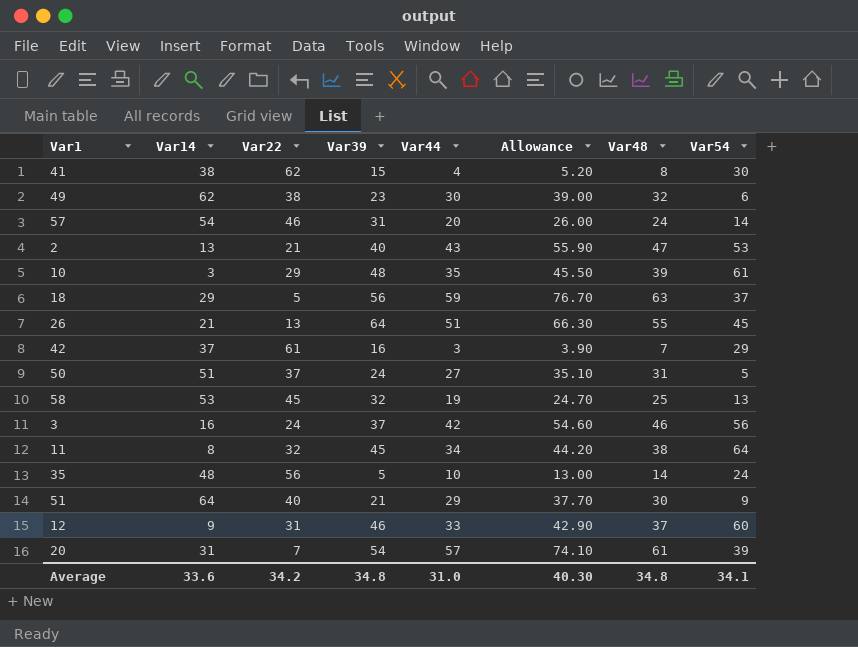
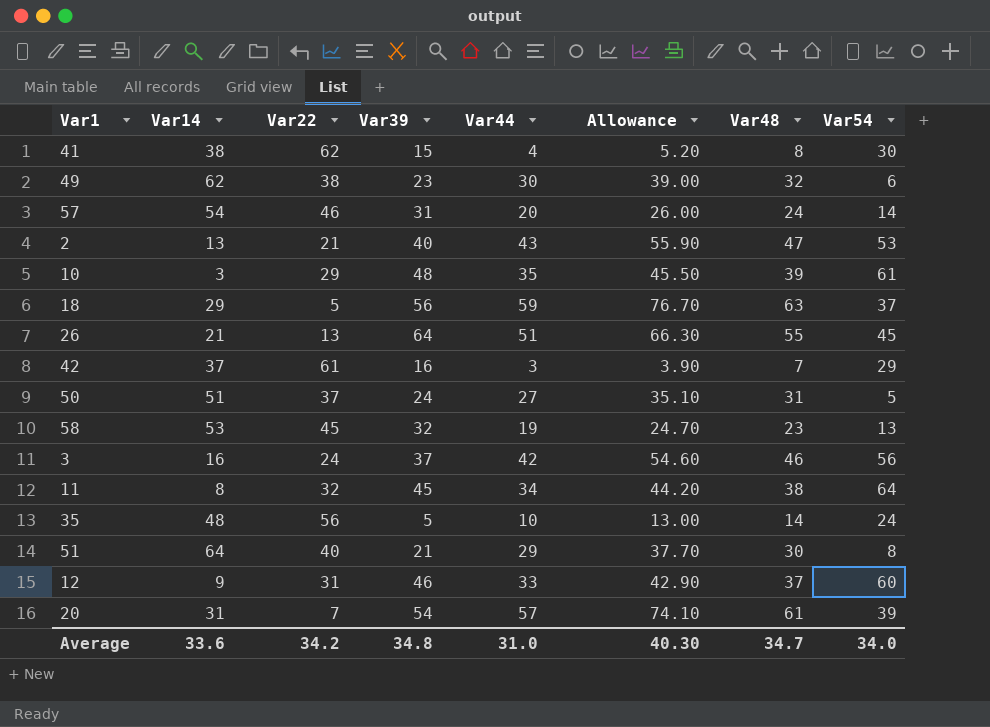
58 | Var48: 25 -> 23
51 | Var54: 9 -> 8
Average | Var48: 34.8 -> 34.7
Average | Var54: 34.1 -> 34.0

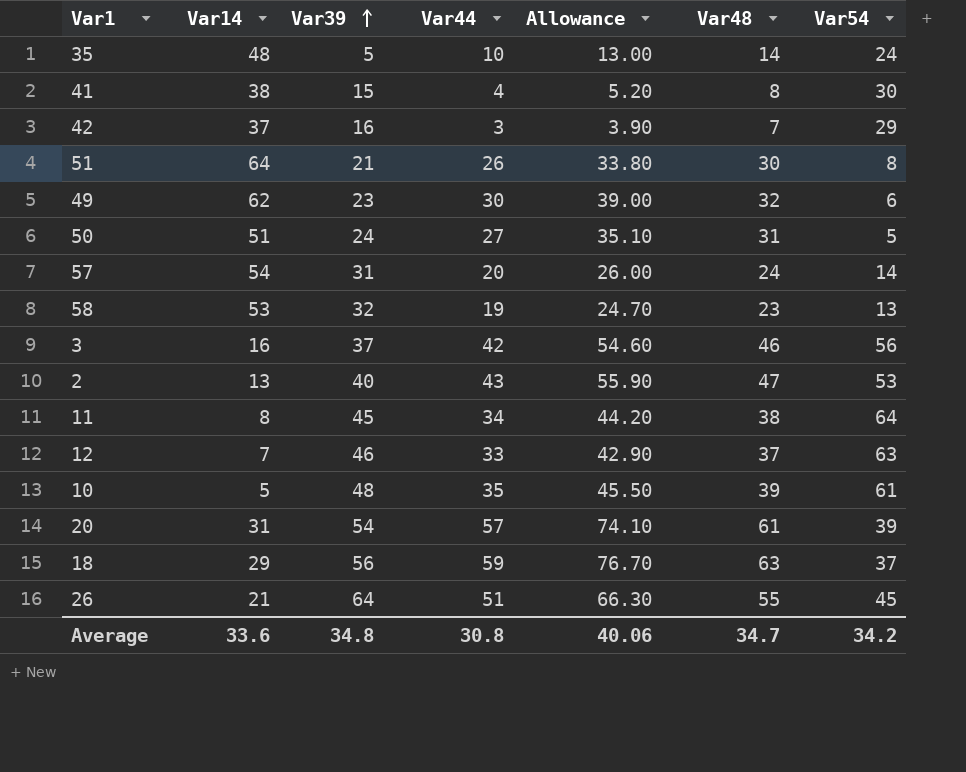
row order: none -> Var39 ascending
column Var22 | position: 3 -> none
51 | Var44: 29 -> 26
51 | Allowance: 37.70 -> 33.80
12 | Var14: 9 -> 7
12 | Var54: 60 -> 63
10 | Var14: 3 -> 5
Average | Var44: 31.0 -> 30.8
Average | Allowance: 40.30 -> 40.06
Average | Var54: 34.0 -> 34.2

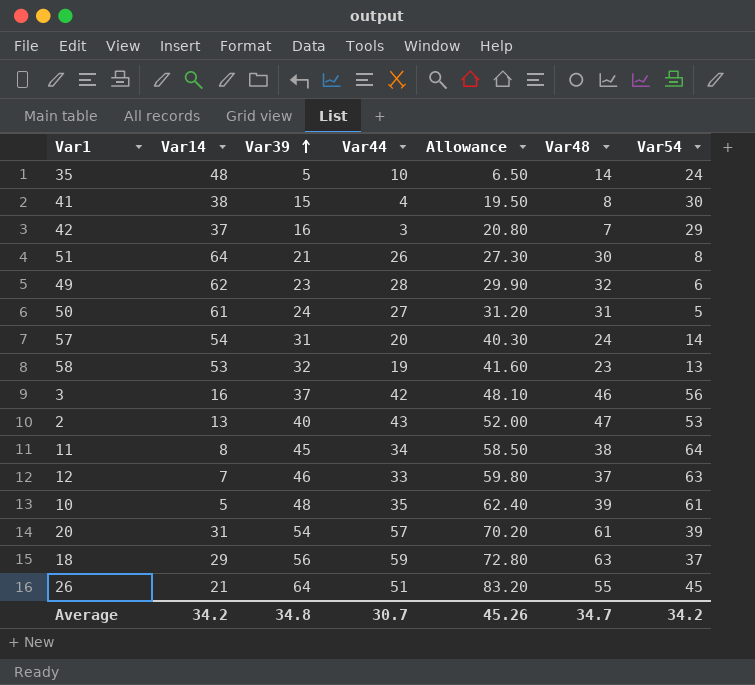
column Allowance | formula: [Var44] * 1.3 -> [Var39] * 1.3
49 | Var44: 30 -> 28
50 | Var14: 51 -> 61
Average | Var14: 33.6 -> 34.2
Average | Var44: 30.8 -> 30.7
Average | Allowance: 40.06 -> 45.26

